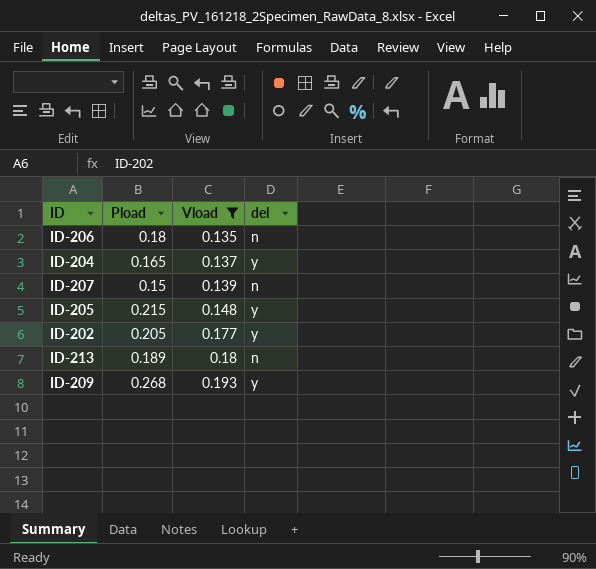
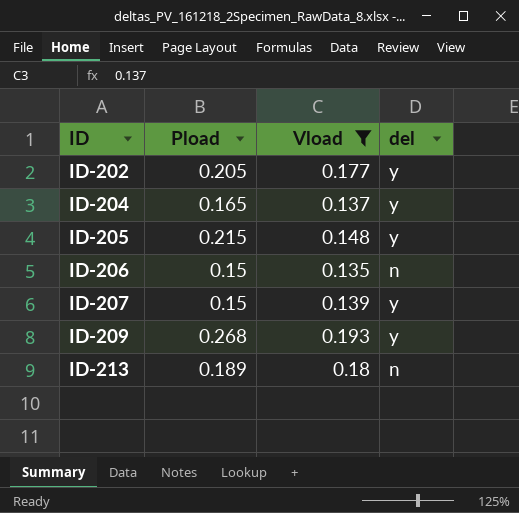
row order: Vload ascending -> ID ascending
ID-206 | Pload: 0.18 -> 0.15
ID-207 | del: n -> y

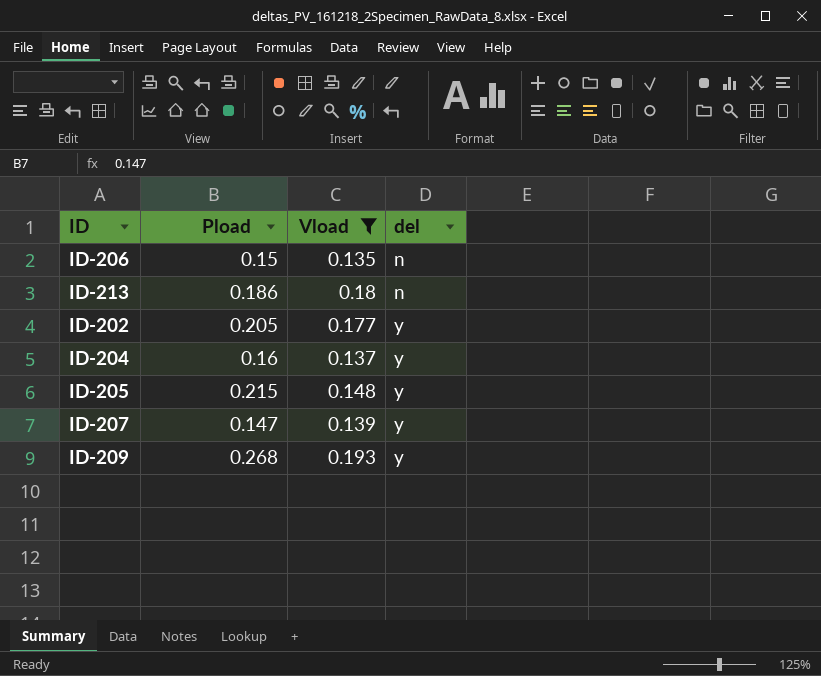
row order: ID ascending -> del ascending
ID-213 | Pload: 0.189 -> 0.186
ID-204 | Pload: 0.165 -> 0.16
ID-207 | Pload: 0.15 -> 0.147

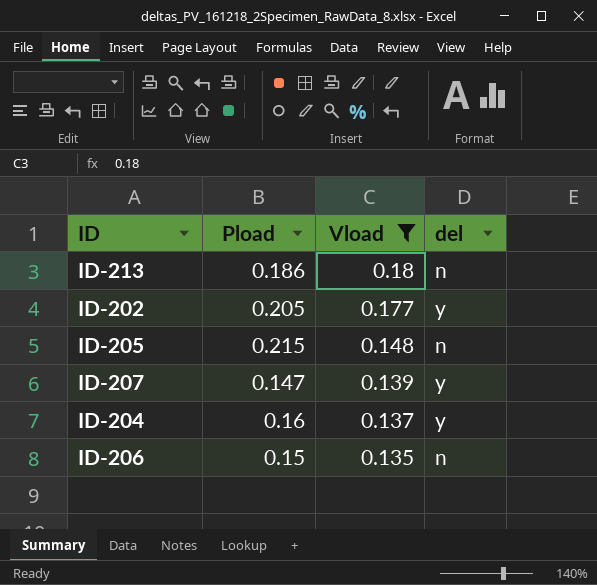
row order: del ascending -> Vload descending
row ID-209: 0.268 | 0.193 | y -> none
ID-205 | del: y -> n

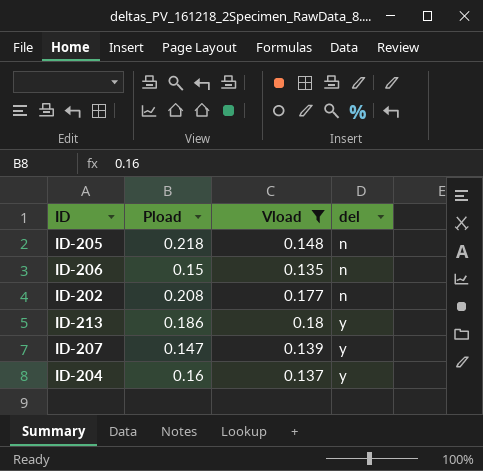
row order: Vload descending -> del ascending
ID-205 | Pload: 0.215 -> 0.218
ID-202 | Pload: 0.205 -> 0.208
ID-202 | del: y -> n
ID-213 | del: n -> y

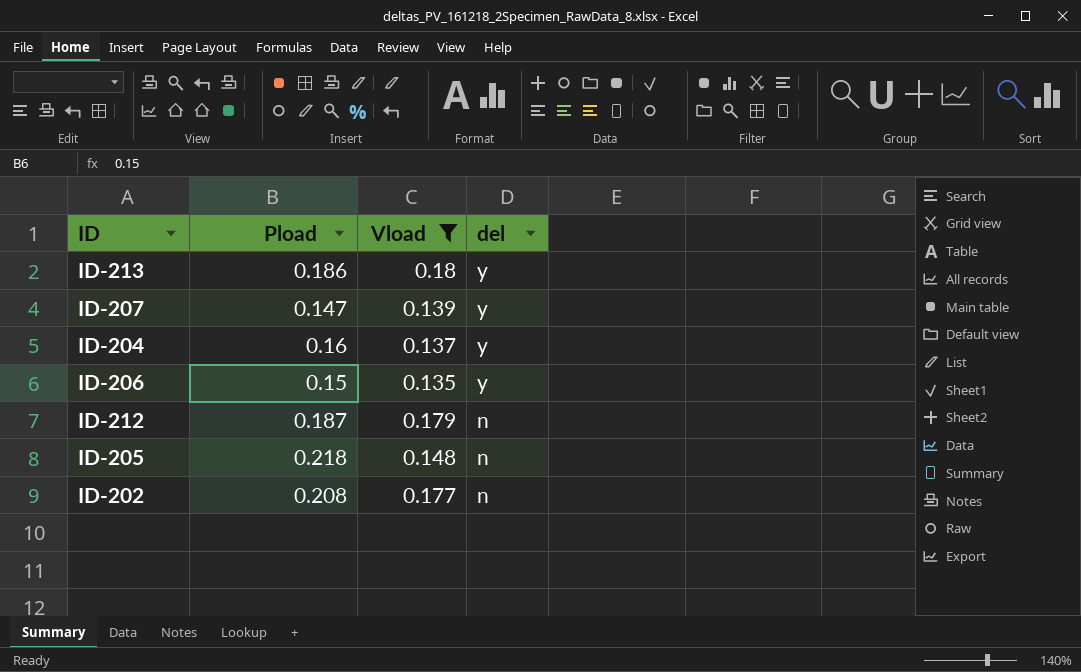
row order: del ascending -> del descending
ID-206 | del: n -> y
row ID-212: none -> 0.187 | 0.179 | n

